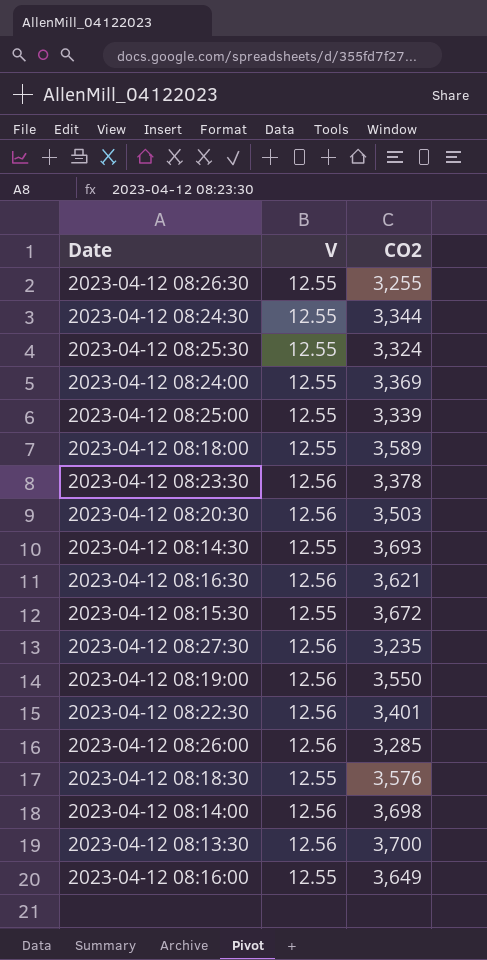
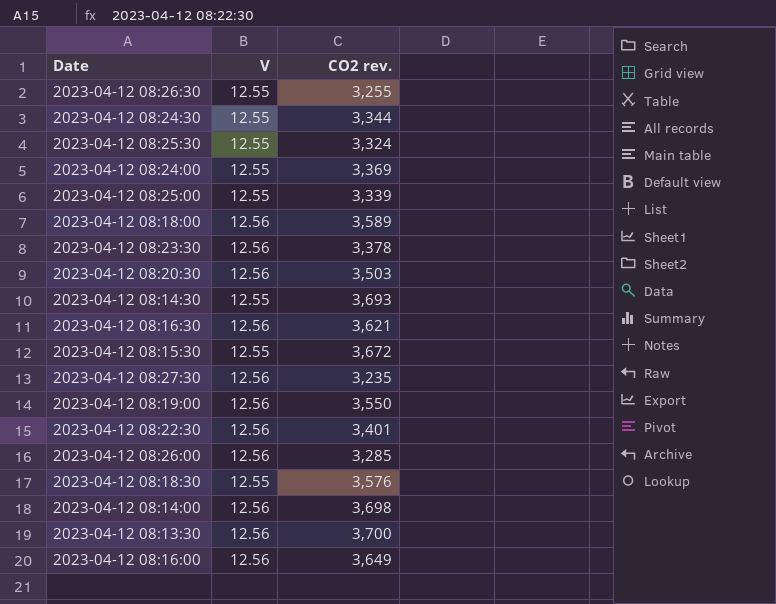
column name: CO2 -> CO2 rev.
2023-04-12 08:18:00 | V: 12.55 -> 12.56
2023-04-12 08:16:00 | V: 12.55 -> 12.56

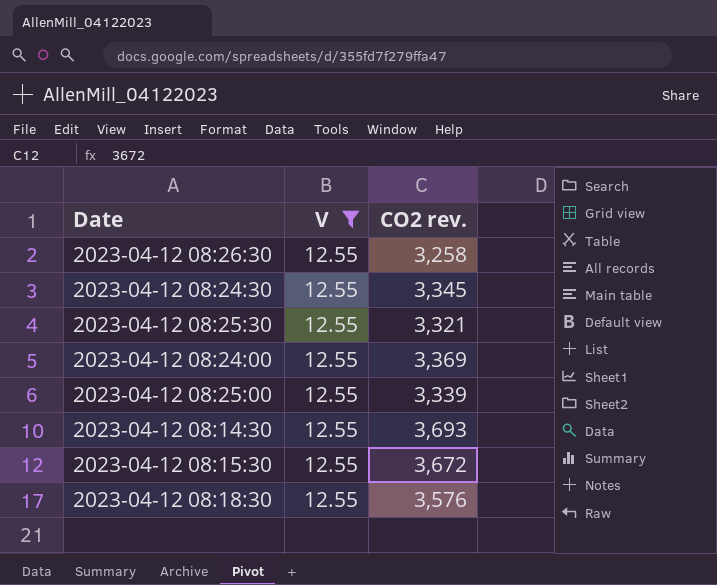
filter: none -> V = 12.55
2023-04-12 08:26:30 | CO2 rev.: 3,255 -> 3,258
2023-04-12 08:24:30 | CO2 rev.: 3,344 -> 3,345
2023-04-12 08:25:30 | CO2 rev.: 3,324 -> 3,321

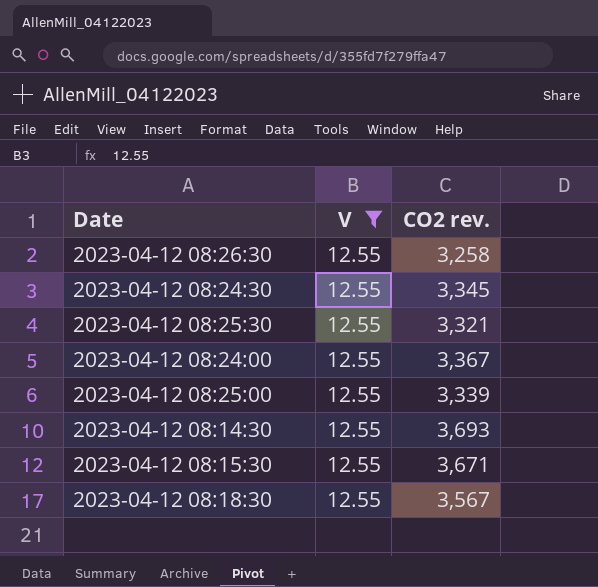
2023-04-12 08:24:00 | CO2 rev.: 3,369 -> 3,367
2023-04-12 08:15:30 | CO2 rev.: 3,672 -> 3,671
2023-04-12 08:18:30 | CO2 rev.: 3,576 -> 3,567

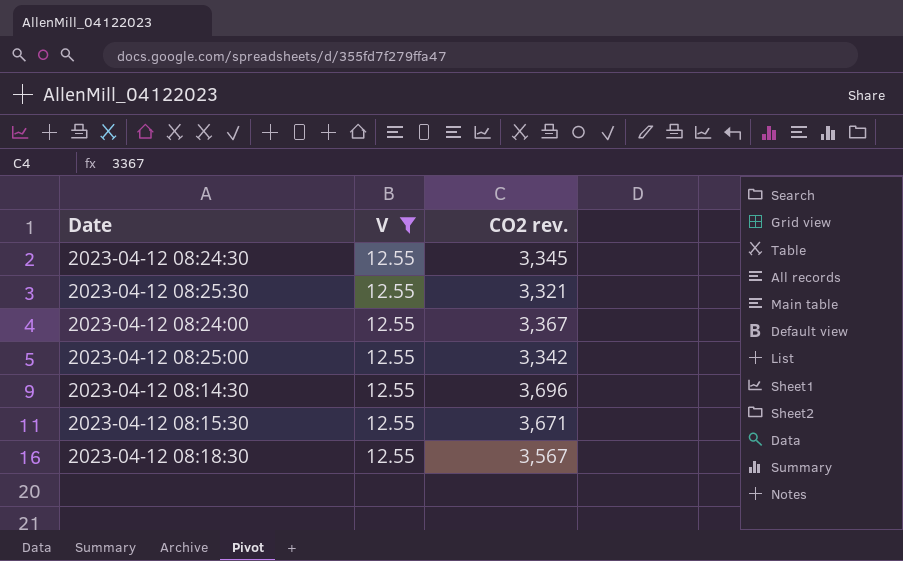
row 2023-04-12 08:26:30: 12.55 | 3,258 -> none
2023-04-12 08:25:00 | CO2 rev.: 3,339 -> 3,342
2023-04-12 08:14:30 | CO2 rev.: 3,693 -> 3,696

